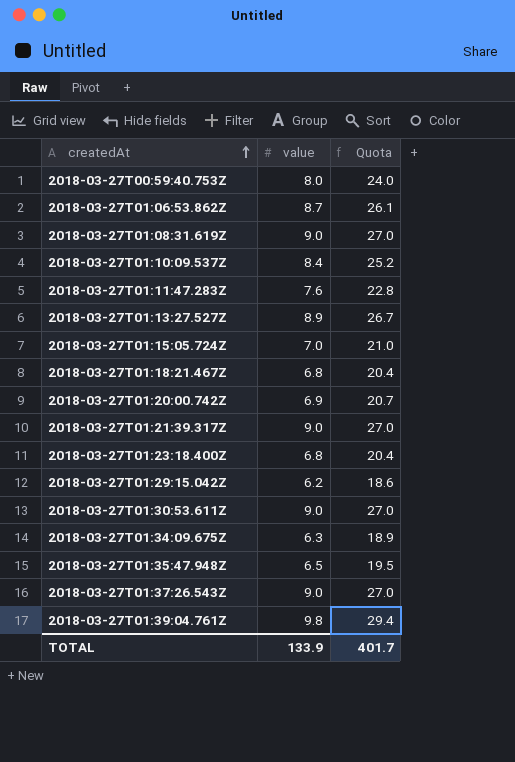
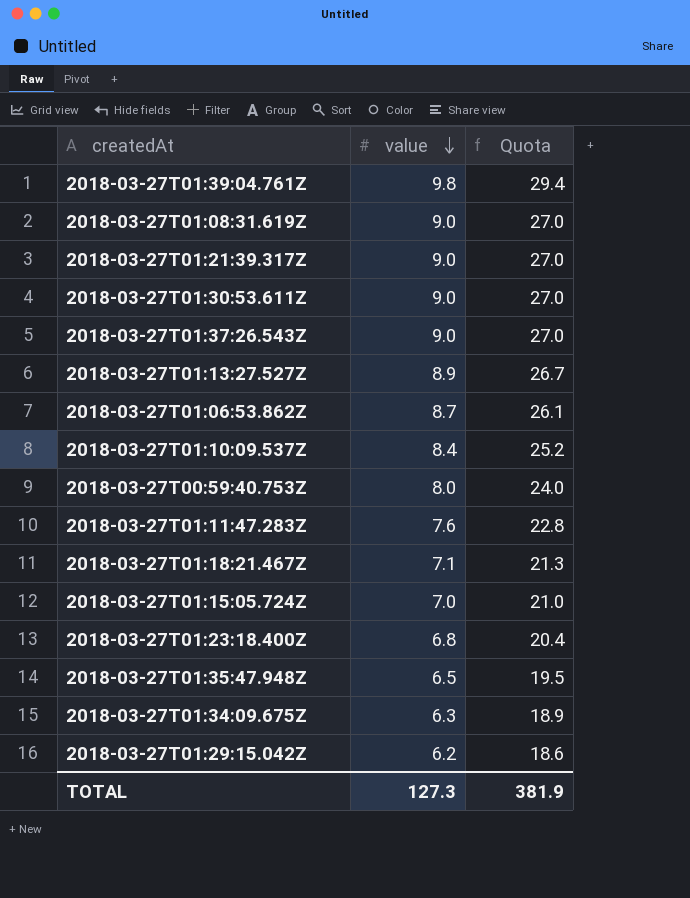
row order: createdAt ascending -> value descending
row 2018-03-27T01:20:00.742Z: 6.9 | 20.7 -> none
2018-03-27T01:18:21.467Z | value: 6.8 -> 7.1
2018-03-27T01:18:21.467Z | Quota: 20.4 -> 21.3
TOTAL | value: 133.9 -> 127.3
TOTAL | Quota: 401.7 -> 381.9

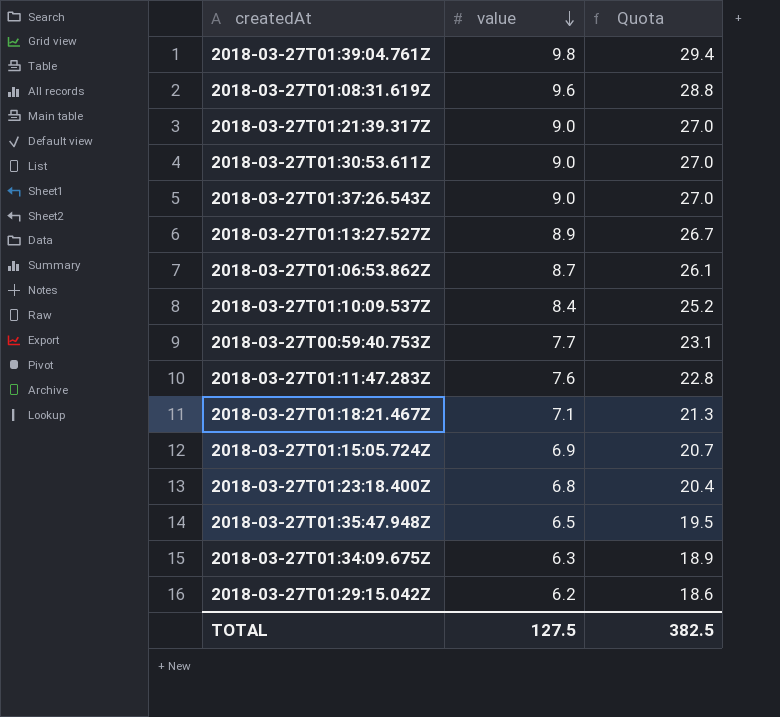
2018-03-27T01:08:31.619Z | value: 9.0 -> 9.6
2018-03-27T01:08:31.619Z | Quota: 27.0 -> 28.8
2018-03-27T00:59:40.753Z | value: 8.0 -> 7.7
2018-03-27T00:59:40.753Z | Quota: 24.0 -> 23.1
2018-03-27T01:15:05.724Z | value: 7.0 -> 6.9
2018-03-27T01:15:05.724Z | Quota: 21.0 -> 20.7
TOTAL | value: 127.3 -> 127.5
TOTAL | Quota: 381.9 -> 382.5

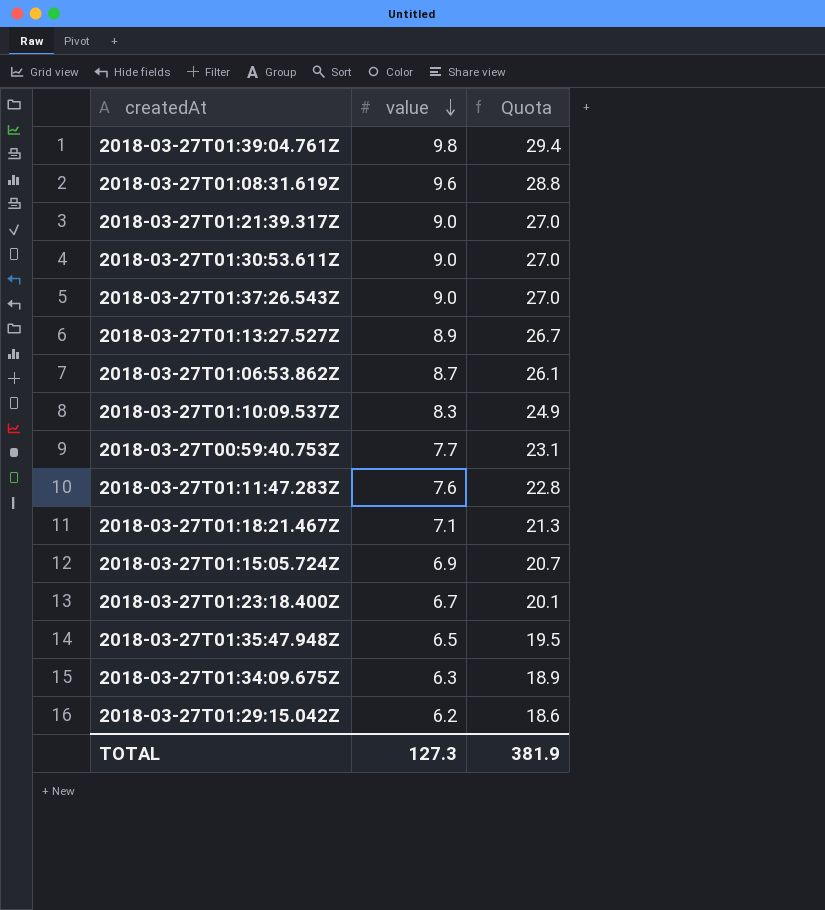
2018-03-27T01:10:09.537Z | value: 8.4 -> 8.3
2018-03-27T01:10:09.537Z | Quota: 25.2 -> 24.9
2018-03-27T01:23:18.400Z | value: 6.8 -> 6.7
2018-03-27T01:23:18.400Z | Quota: 20.4 -> 20.1
TOTAL | value: 127.5 -> 127.3
TOTAL | Quota: 382.5 -> 381.9

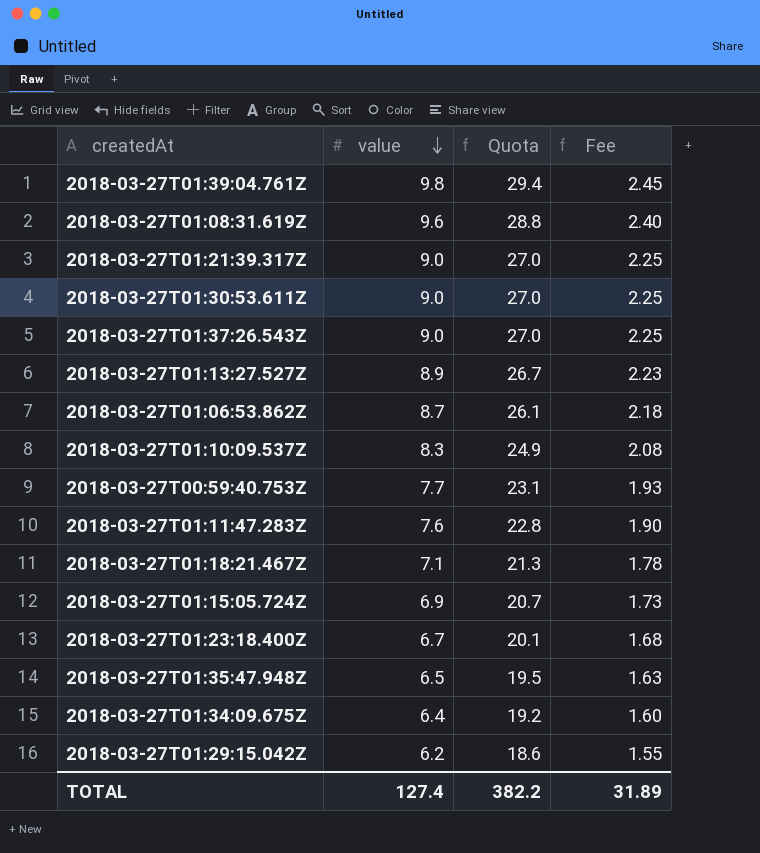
column Fee | formula: none -> [value] * 0.25
2018-03-27T01:34:09.675Z | value: 6.3 -> 6.4
2018-03-27T01:34:09.675Z | Quota: 18.9 -> 19.2
TOTAL | value: 127.3 -> 127.4
TOTAL | Quota: 381.9 -> 382.2

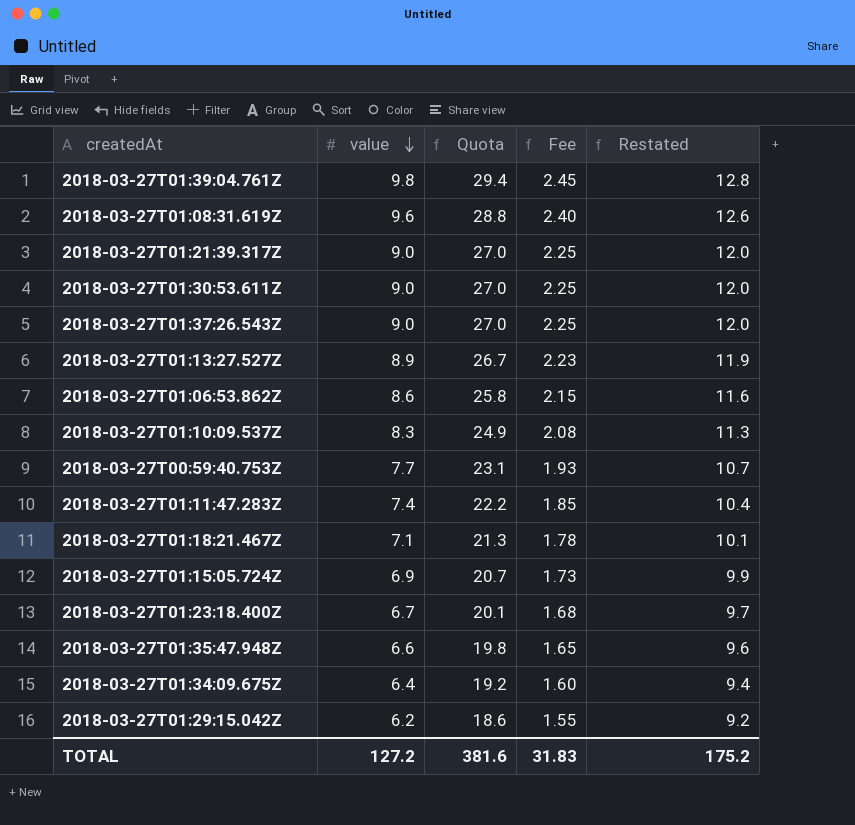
column Restated | formula: none -> [value] + 3
2018-03-27T01:06:53.862Z | value: 8.7 -> 8.6
2018-03-27T01:06:53.862Z | Quota: 26.1 -> 25.8
2018-03-27T01:06:53.862Z | Fee: 2.18 -> 2.15
2018-03-27T01:11:47.283Z | value: 7.6 -> 7.4
2018-03-27T01:11:47.283Z | Quota: 22.8 -> 22.2
2018-03-27T01:11:47.283Z | Fee: 1.90 -> 1.85
2018-03-27T01:35:47.948Z | value: 6.5 -> 6.6
2018-03-27T01:35:47.948Z | Quota: 19.5 -> 19.8
2018-03-27T01:35:47.948Z | Fee: 1.63 -> 1.65
TOTAL | value: 127.4 -> 127.2
TOTAL | Quota: 382.2 -> 381.6
TOTAL | Fee: 31.89 -> 31.83

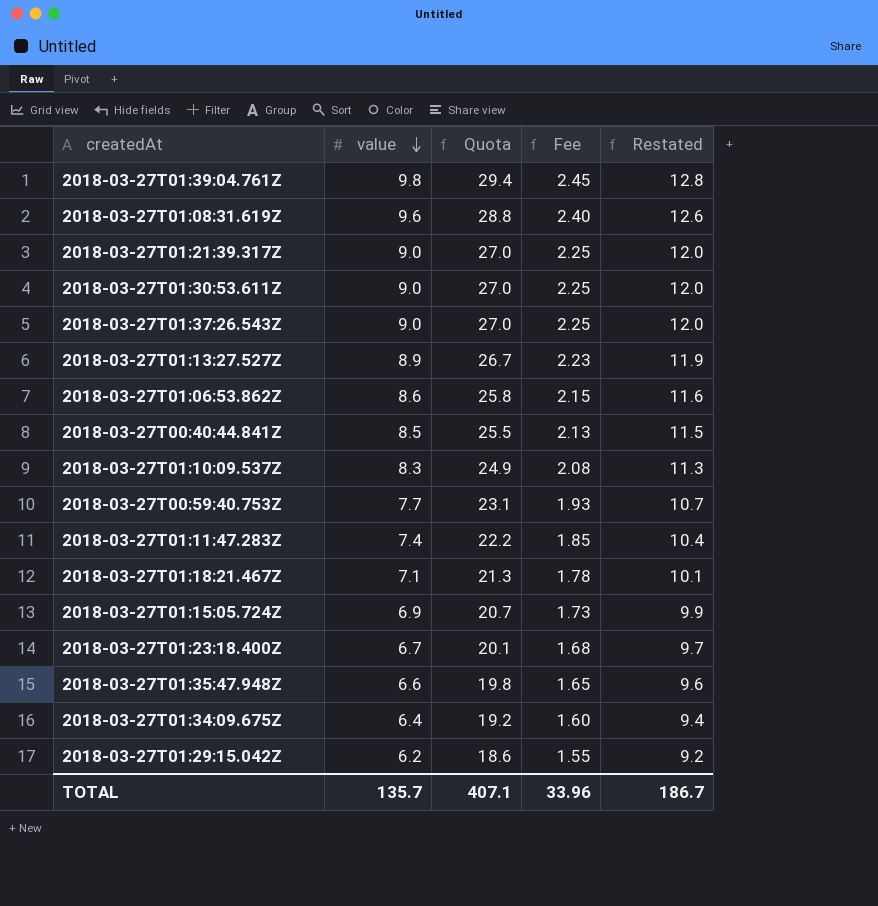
row 2018-03-27T00:40:44.841Z: none -> 8.5 | 25.5 | 2.13 | 11.5
TOTAL | value: 127.2 -> 135.7
TOTAL | Quota: 381.6 -> 407.1
TOTAL | Fee: 31.83 -> 33.96
TOTAL | Restated: 175.2 -> 186.7

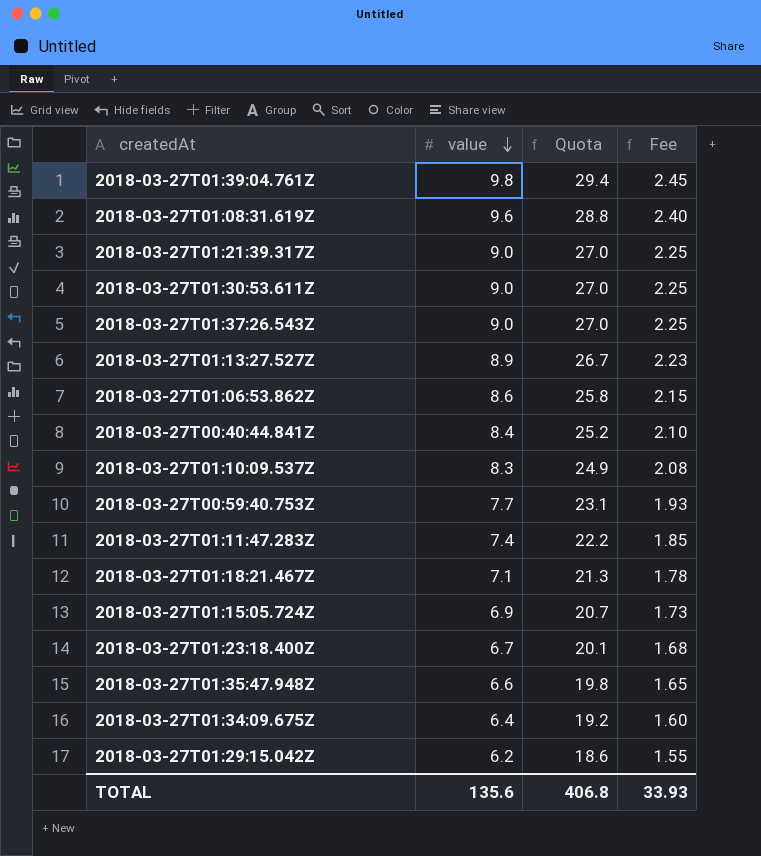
column Restated | formula: [value] + 3 -> none
2018-03-27T00:40:44.841Z | value: 8.5 -> 8.4
2018-03-27T00:40:44.841Z | Quota: 25.5 -> 25.2
2018-03-27T00:40:44.841Z | Fee: 2.13 -> 2.10
TOTAL | value: 135.7 -> 135.6
TOTAL | Quota: 407.1 -> 406.8
TOTAL | Fee: 33.96 -> 33.93

